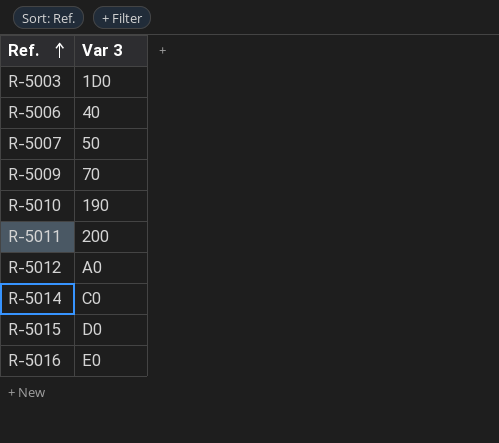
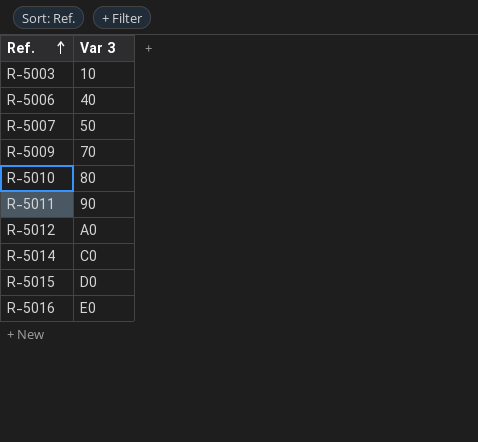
R-5003 | Var 3: 1D0 -> 10
R-5010 | Var 3: 190 -> 80
R-5011 | Var 3: 200 -> 90

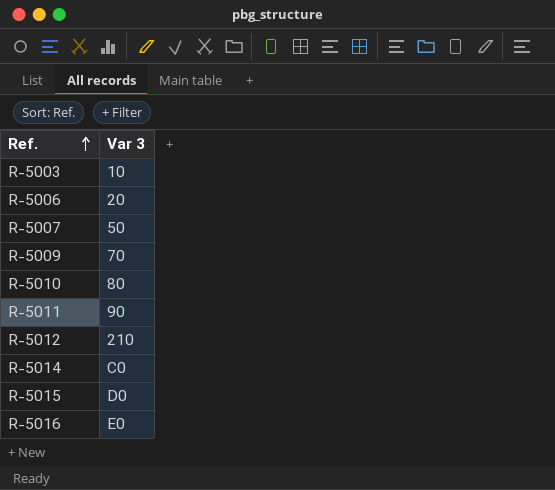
R-5006 | Var 3: 40 -> 20
R-5012 | Var 3: A0 -> 210

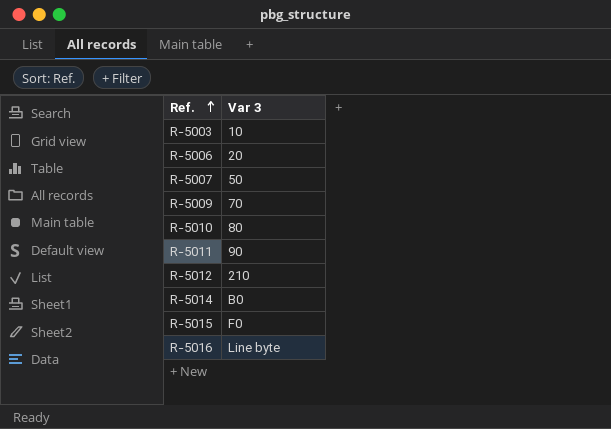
R-5014 | Var 3: C0 -> B0
R-5015 | Var 3: D0 -> F0
R-5016 | Var 3: E0 -> Line byte

